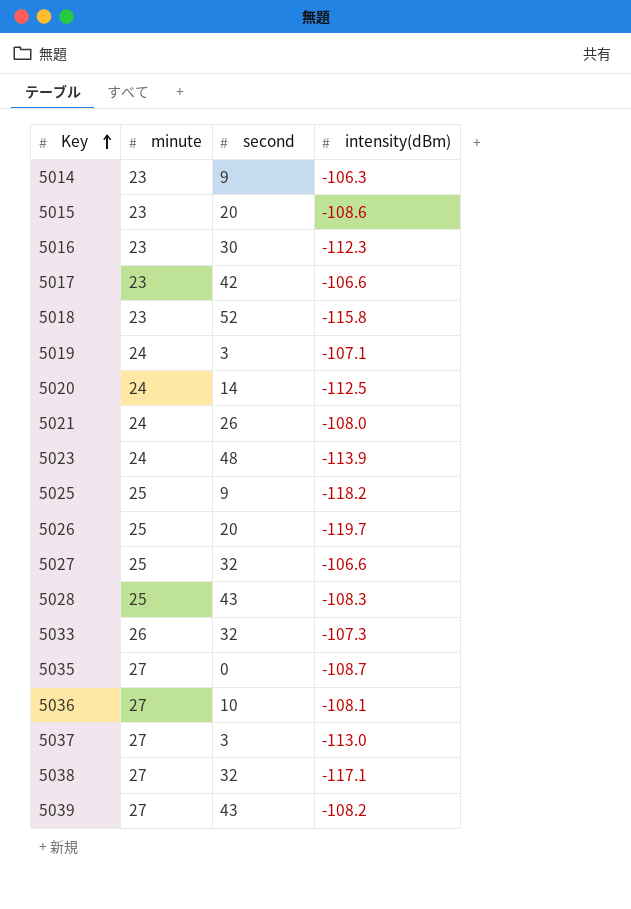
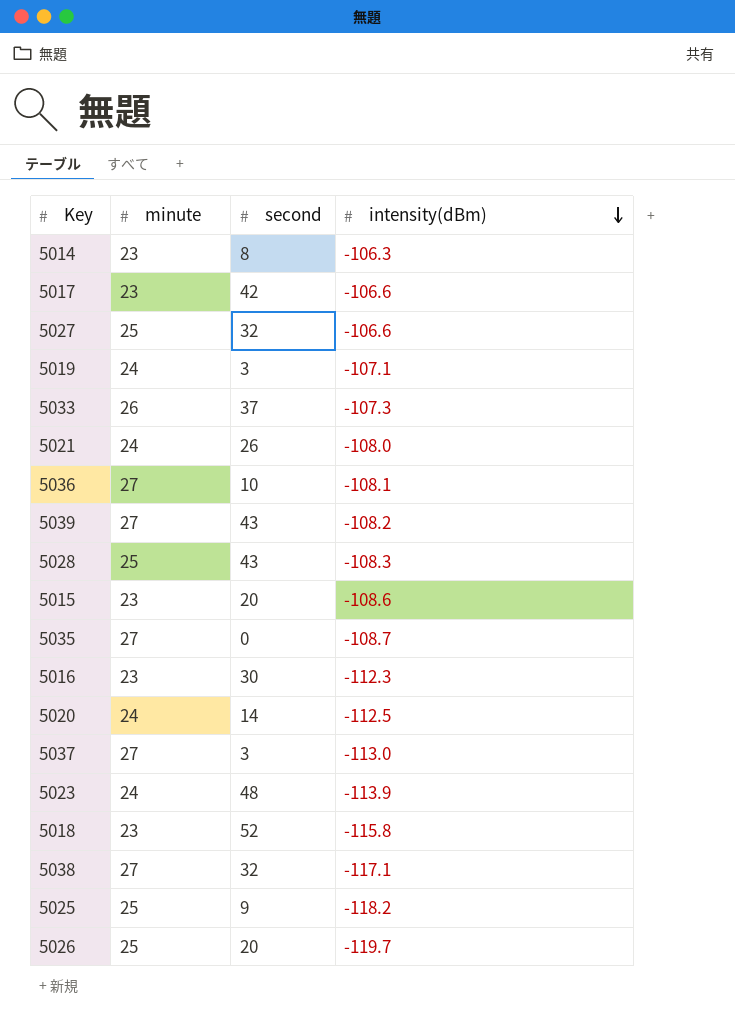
row order: Key ascending -> intensity(dBm) descending
5014 | second: 9 -> 8
5033 | second: 32 -> 37

